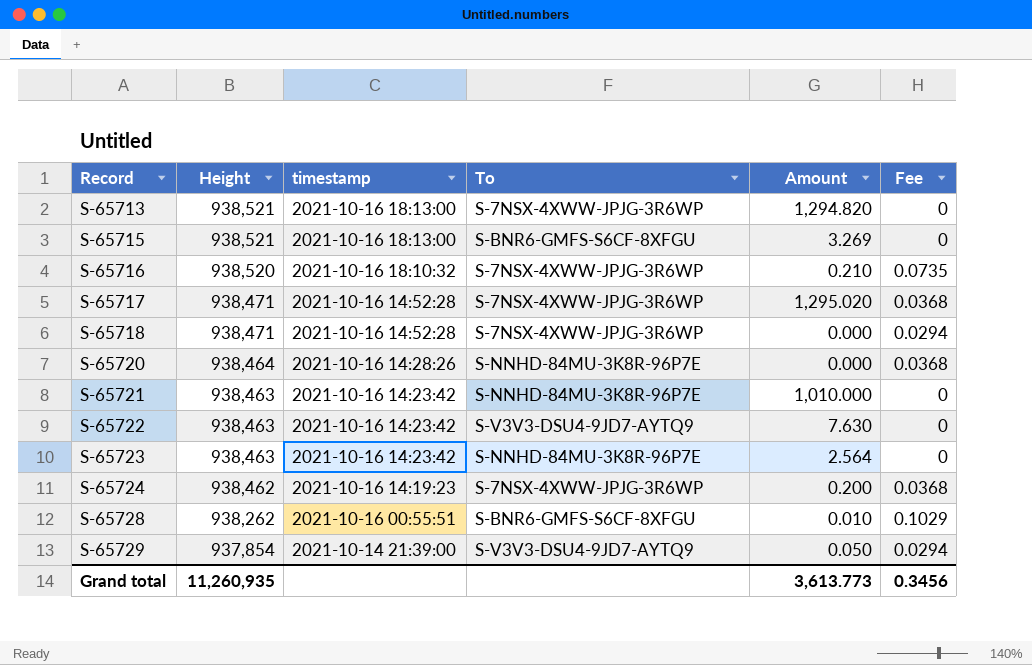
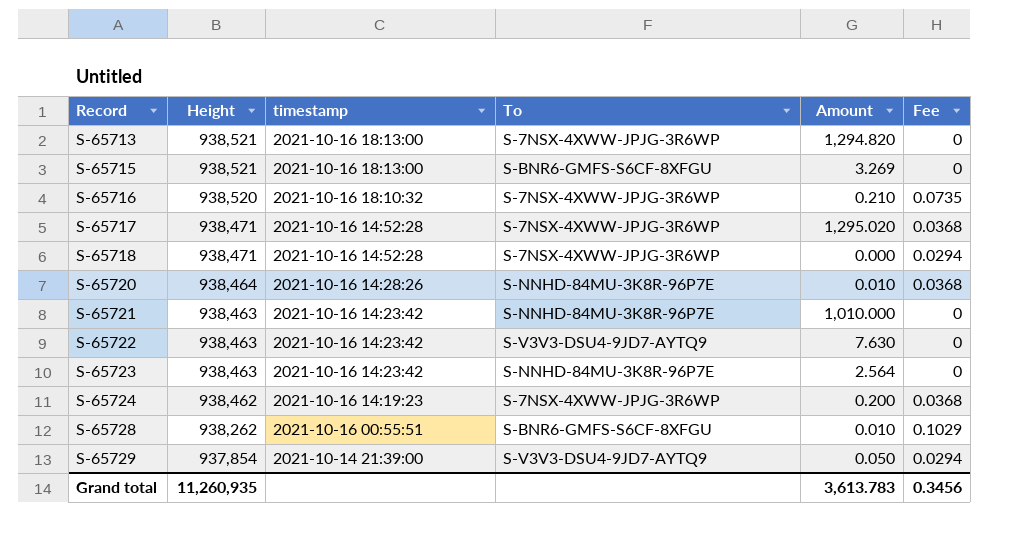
S-65720 | Amount: 0.000 -> 0.010
Grand total | Amount: 3,613.773 -> 3,613.783

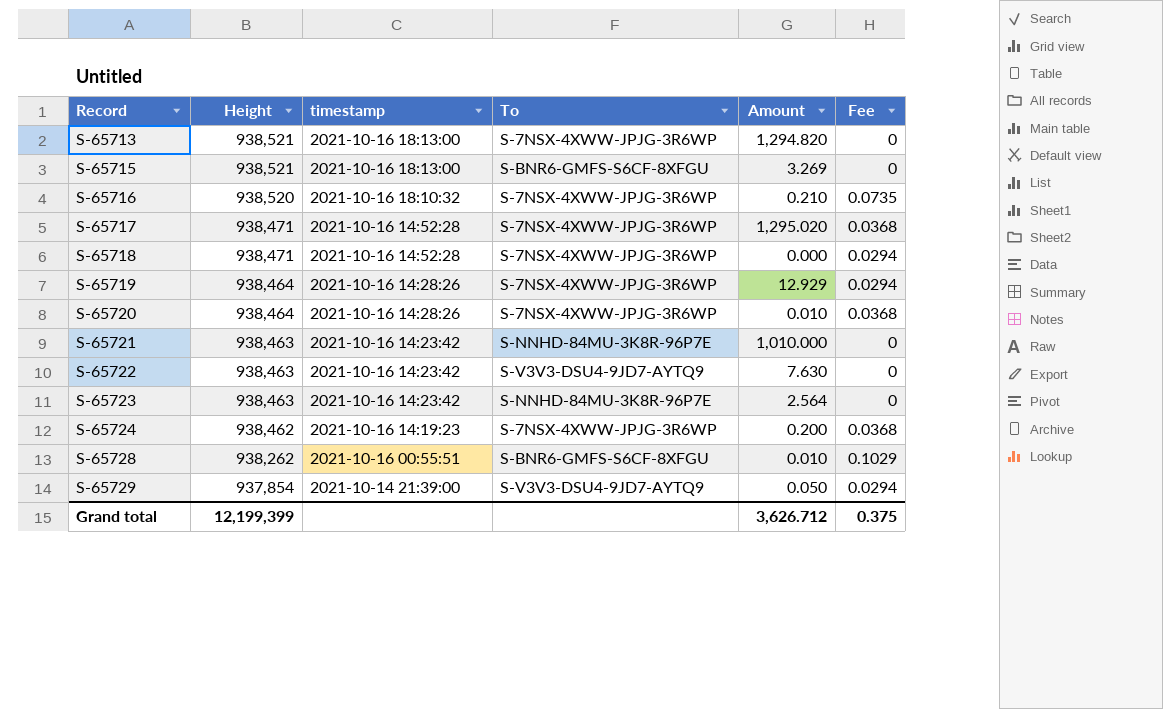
row S-65719: none -> 938,464 | 2021-10-16 14:28:26 | S-7NSX-4XWW-JPJG-3R6WP | 12.929 | 0.0294
S-65720 | To: S-NNHD-84MU-3K8R-96P7E -> S-7NSX-4XWW-JPJG-3R6WP
Grand total | Height: 11,260,935 -> 12,199,399
Grand total | Amount: 3,613.783 -> 3,626.712
Grand total | Fee: 0.3456 -> 0.375

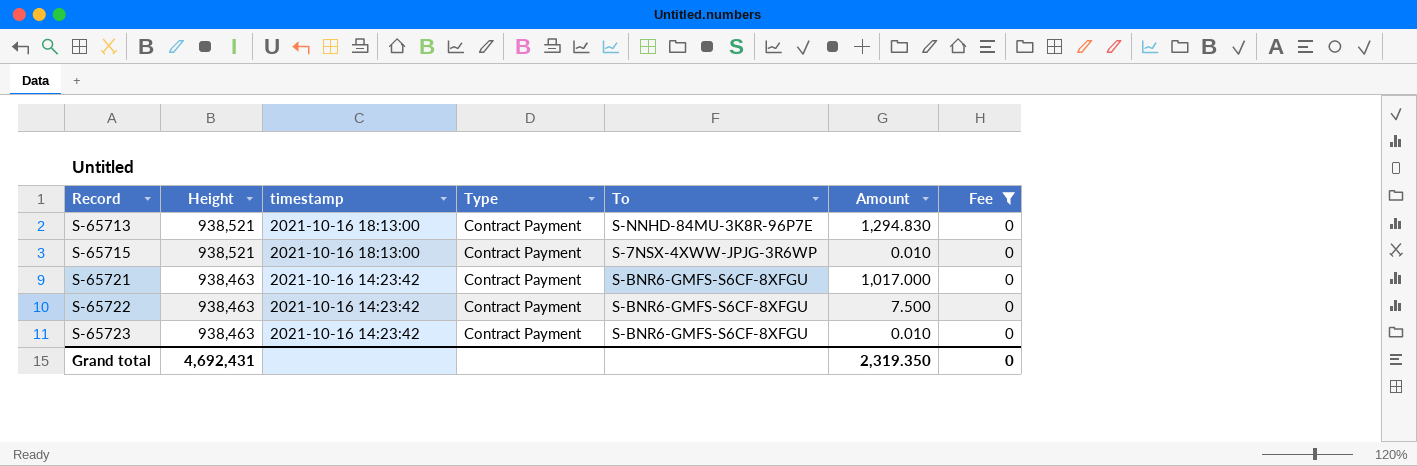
filter: none -> Fee = 0
column Type | position: none -> 4
S-65713 | To: S-7NSX-4XWW-JPJG-3R6WP -> S-NNHD-84MU-3K8R-96P7E
S-65713 | Amount: 1,294.820 -> 1,294.830
S-65715 | To: S-BNR6-GMFS-S6CF-8XFGU -> S-7NSX-4XWW-JPJG-3R6WP
S-65715 | Amount: 3.269 -> 0.010
S-65721 | To: S-NNHD-84MU-3K8R-96P7E -> S-BNR6-GMFS-S6CF-8XFGU
S-65721 | Amount: 1,010.000 -> 1,017.000
S-65722 | To: S-V3V3-DSU4-9JD7-AYTQ9 -> S-BNR6-GMFS-S6CF-8XFGU
S-65722 | Amount: 7.630 -> 7.500
S-65723 | To: S-NNHD-84MU-3K8R-96P7E -> S-BNR6-GMFS-S6CF-8XFGU
S-65723 | Amount: 2.564 -> 0.010
Grand total | Height: 12,199,399 -> 4,692,431
Grand total | Amount: 3,626.712 -> 2,319.350
Grand total | Fee: 0.375 -> 0

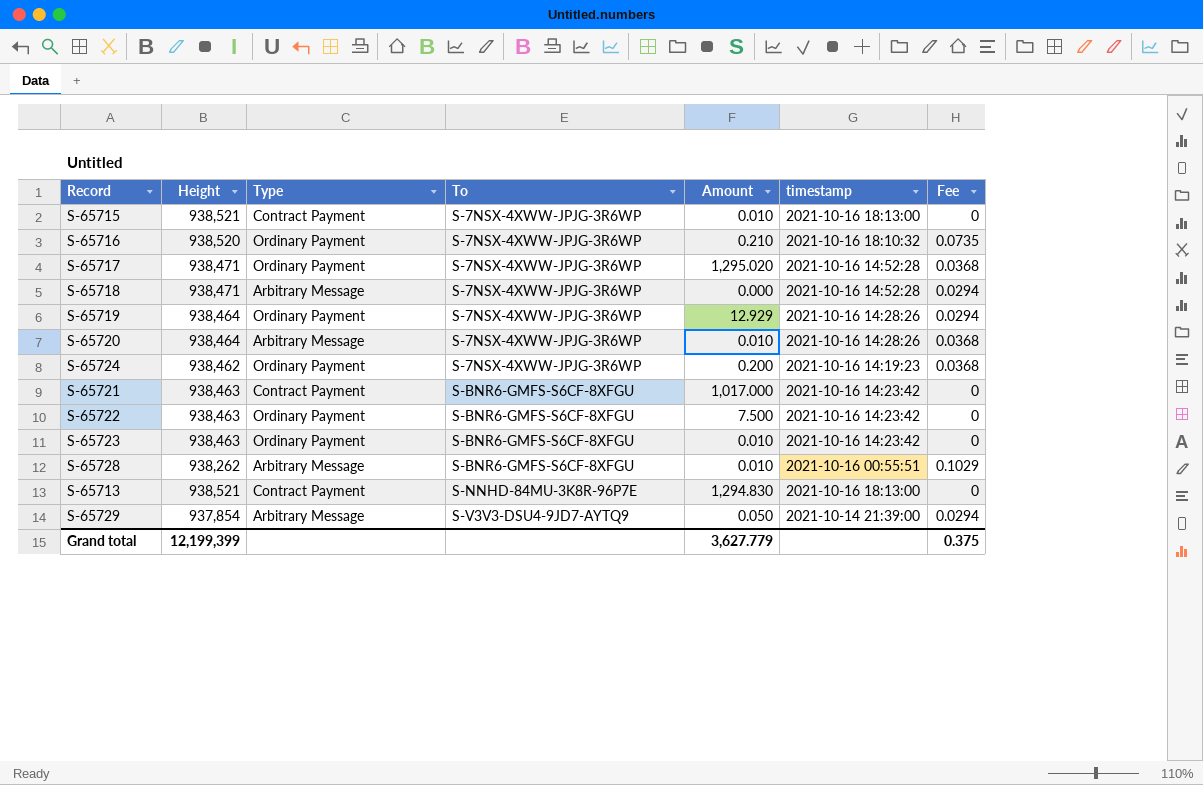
filter: Fee = 0 -> none
row order: Record ascending -> To ascending
column timestamp | position: 3 -> 6
S-65722 | Type: Contract Payment -> Ordinary Payment
S-65723 | Type: Contract Payment -> Ordinary Payment
Grand total | Height: 4,692,431 -> 12,199,399
Grand total | Amount: 2,319.350 -> 3,627.779
Grand total | Fee: 0 -> 0.375

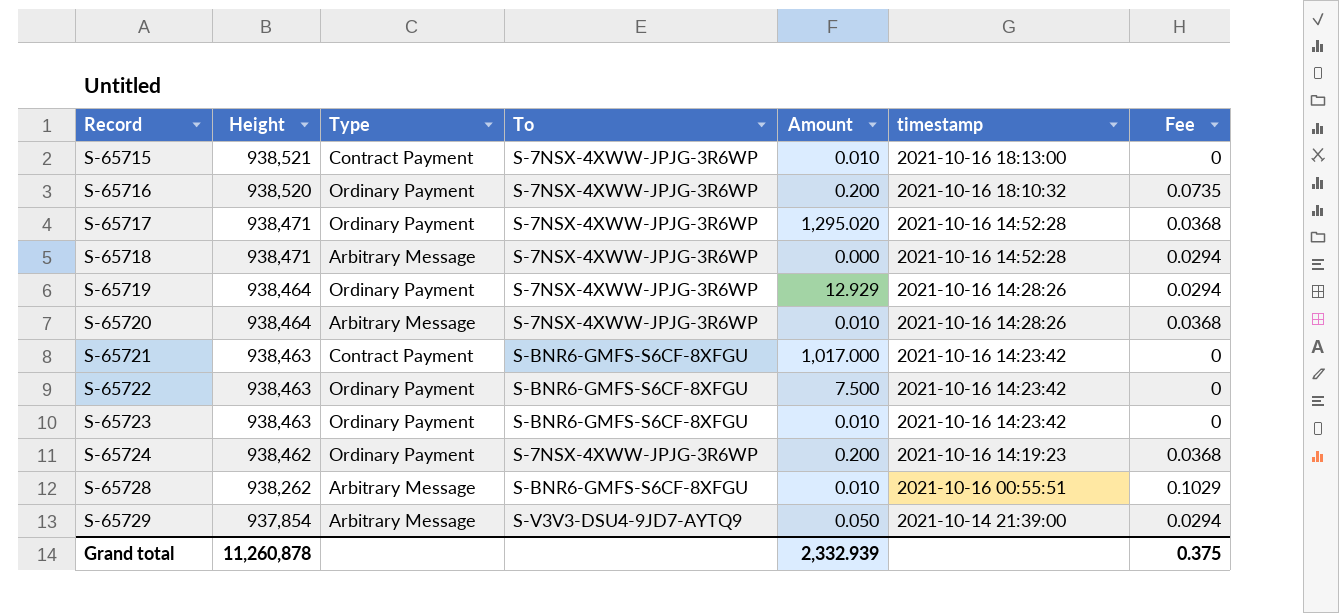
row order: To ascending -> Record ascending
row S-65713: 938,521 | Contract Payment | S-NNHD-84MU-3K8R-96P7E | 1,294.830 | 2021-10-16 18:13:00 | 0 -> none
S-65716 | Amount: 0.210 -> 0.200
Grand total | Height: 12,199,399 -> 11,260,878
Grand total | Amount: 3,627.779 -> 2,332.939

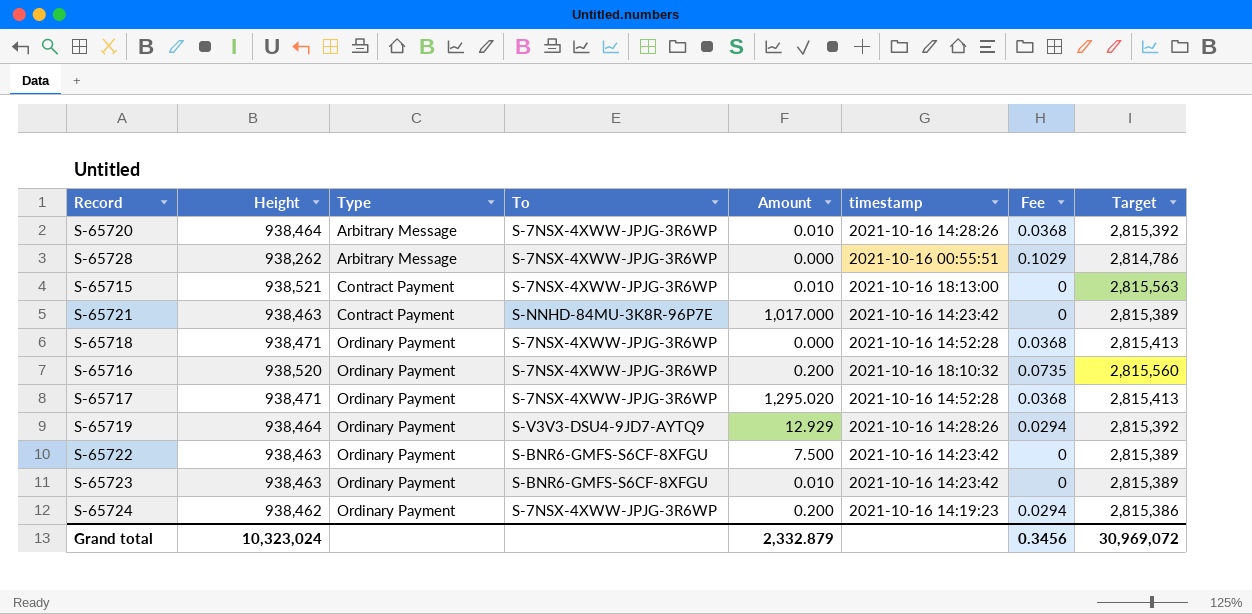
row order: Record ascending -> Type ascending
column Target | formula: none -> [Height] * 3
row S-65729: 937,854 | Arbitrary Message | S-V3V3-DSU4-9JD7-AYTQ9 | 0.050 | 2021-10-14 21:39:00 | 0.0294 -> none
S-65728 | To: S-BNR6-GMFS-S6CF-8XFGU -> S-7NSX-4XWW-JPJG-3R6WP
S-65728 | Amount: 0.010 -> 0.000
S-65721 | To: S-BNR6-GMFS-S6CF-8XFGU -> S-NNHD-84MU-3K8R-96P7E
S-65718 | Type: Arbitrary Message -> Ordinary Payment
S-65718 | Fee: 0.0294 -> 0.0368
S-65719 | To: S-7NSX-4XWW-JPJG-3R6WP -> S-V3V3-DSU4-9JD7-AYTQ9
S-65724 | Fee: 0.0368 -> 0.0294
Grand total | Height: 11,260,878 -> 10,323,024
Grand total | Amount: 2,332.939 -> 2,332.879
Grand total | Fee: 0.375 -> 0.3456

